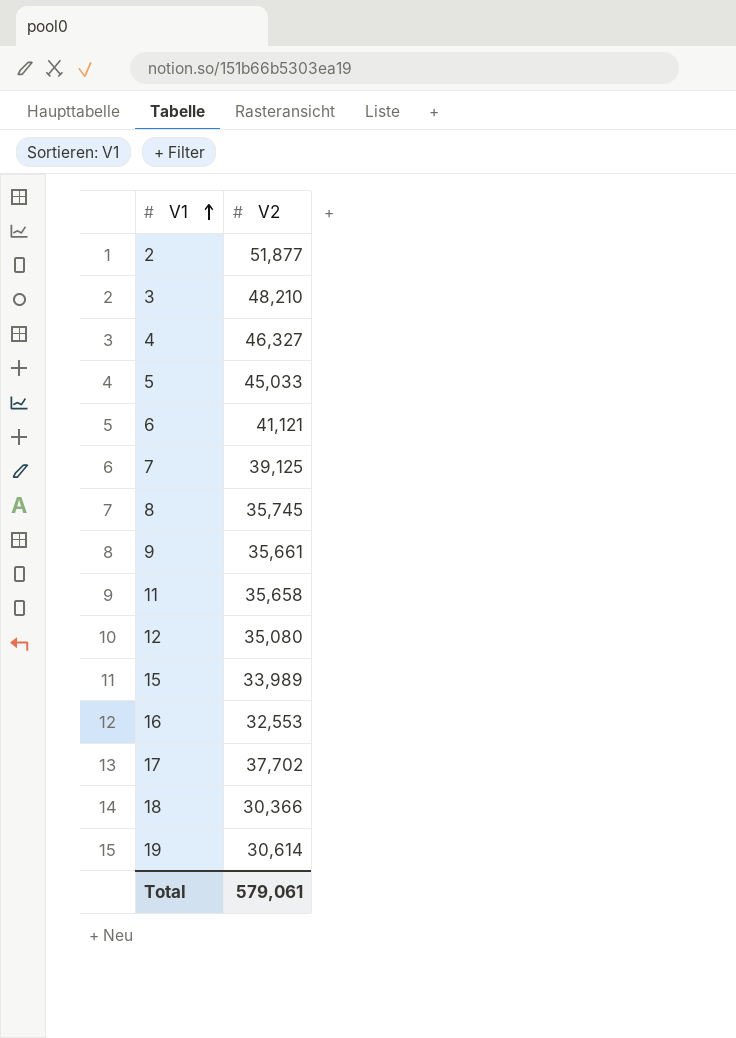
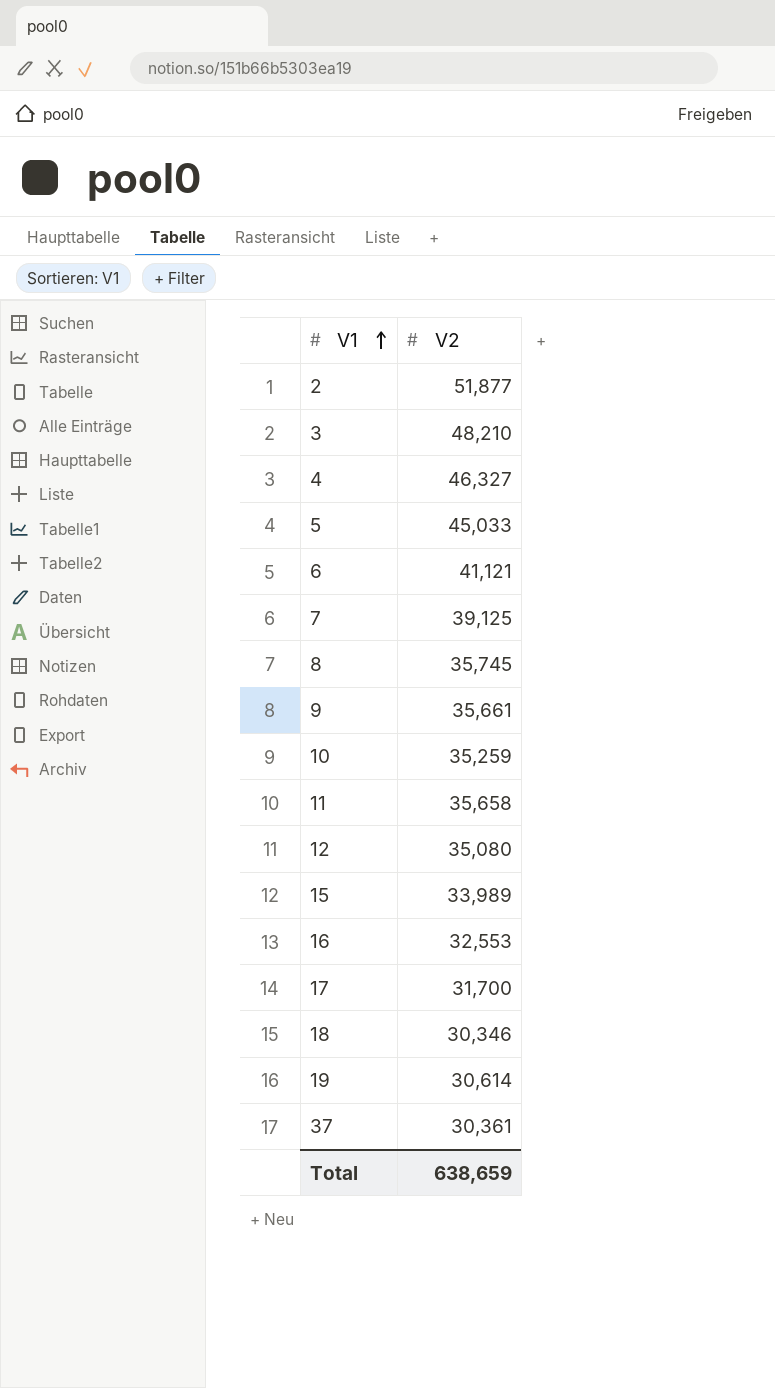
row 10: none -> 35,259
17 | V2: 37,702 -> 31,700
18 | V2: 30,366 -> 30,346
row 37: none -> 30,361
Total | V2: 579,061 -> 638,659

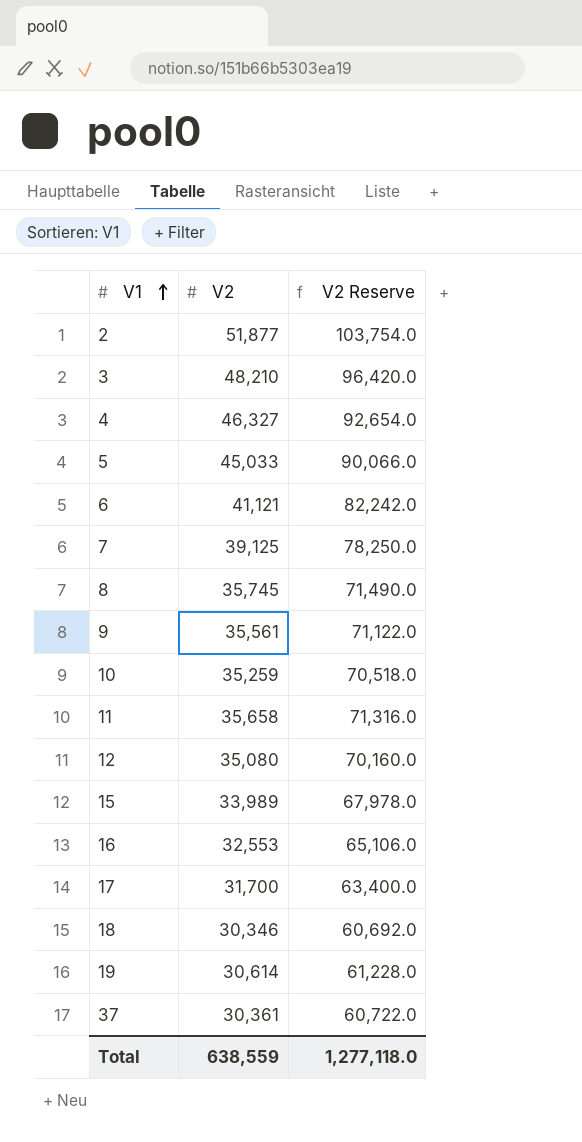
column V2 Reserve | formula: none -> [V2] * 2
9 | V2: 35,661 -> 35,561
Total | V2: 638,659 -> 638,559

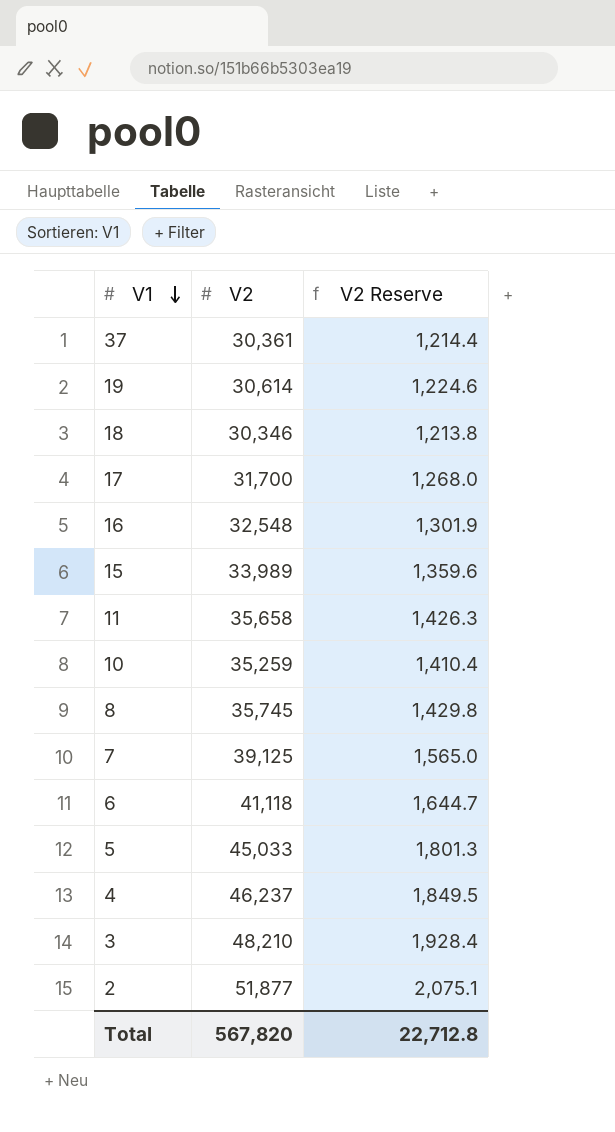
row order: V1 ascending -> V1 descending
column V2 Reserve | formula: [V2] * 2 -> [V2] * 0.04
row 9: 35,561 | 71,122.0 -> none
row 12: 35,080 | 70,160.0 -> none
16 | V2: 32,553 -> 32,548
6 | V2: 41,121 -> 41,118
4 | V2: 46,327 -> 46,237
Total | V2: 638,559 -> 567,820
Total | V2 Reserve: 1,277,118.0 -> 22,712.8

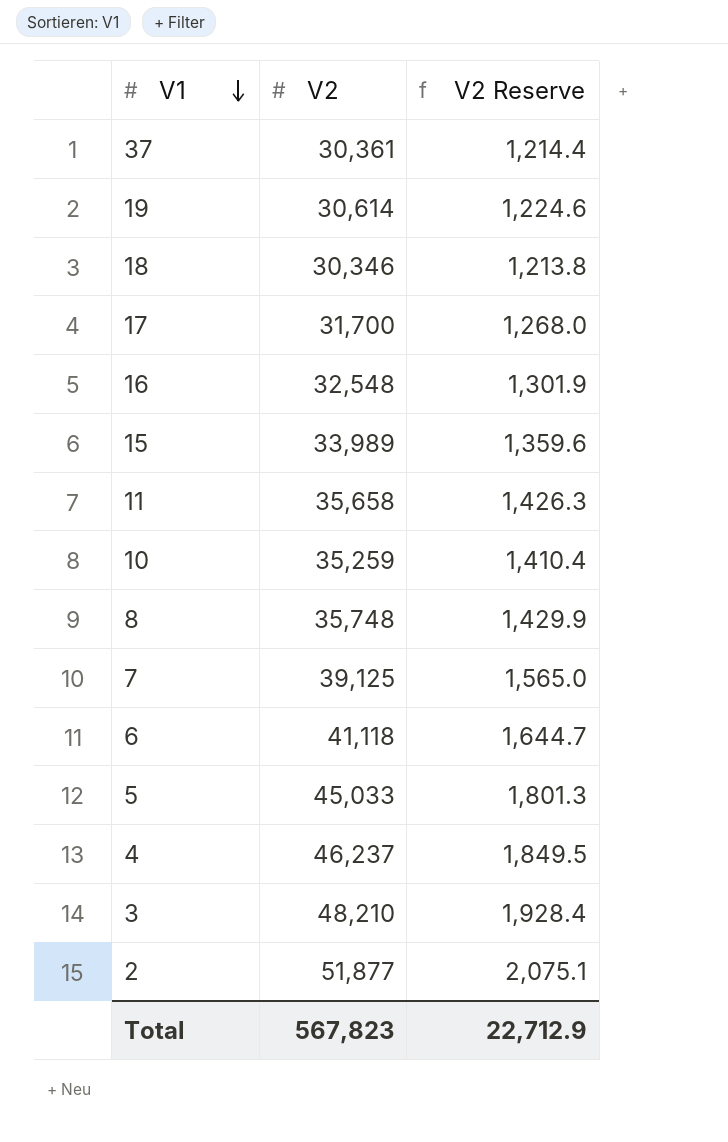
8 | V2: 35,745 -> 35,748
8 | V2 Reserve: 1,429.8 -> 1,429.9
Total | V2: 567,820 -> 567,823
Total | V2 Reserve: 22,712.8 -> 22,712.9

